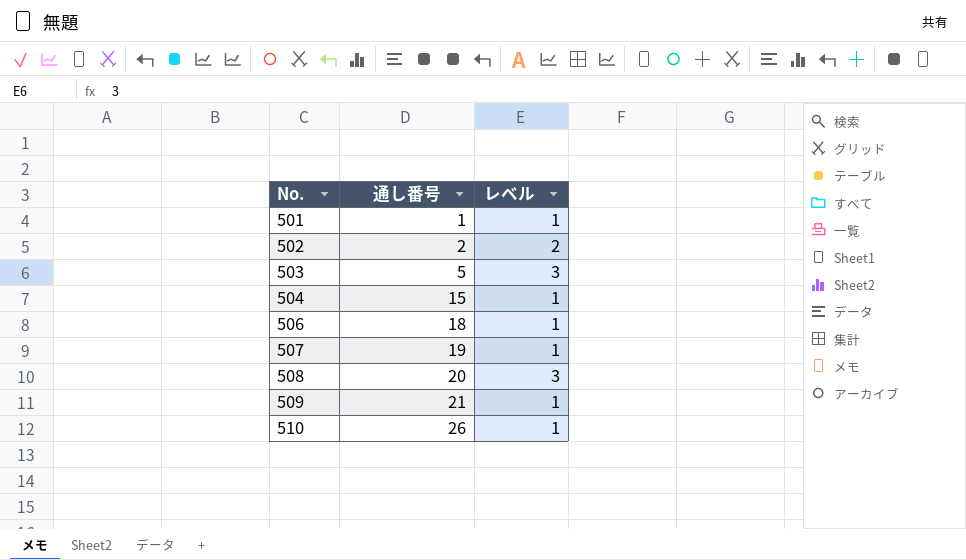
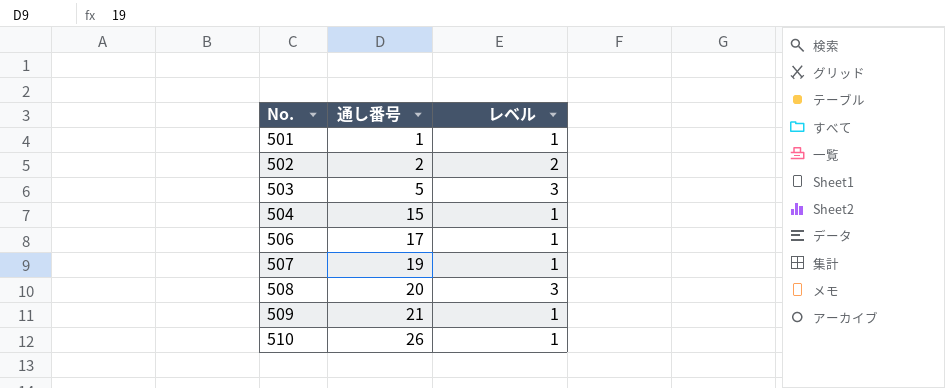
506 | 通し番号: 18 -> 17

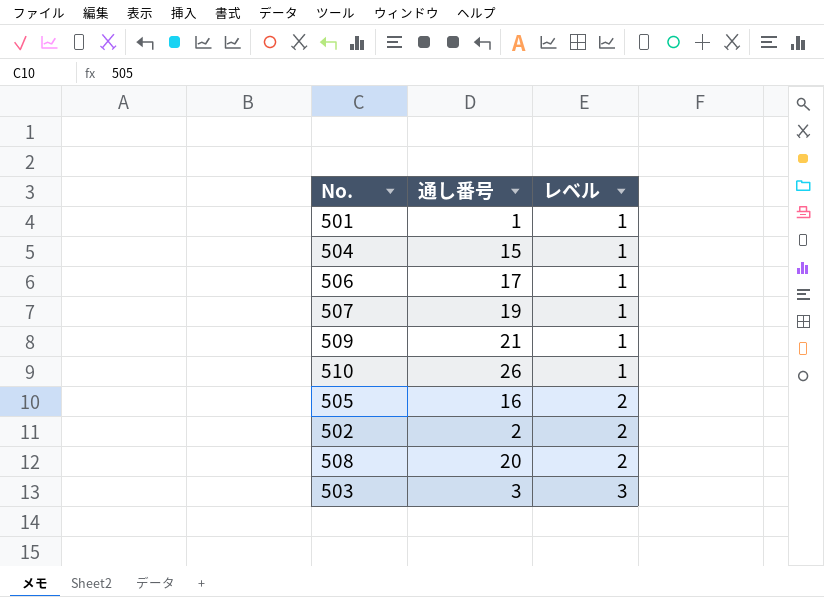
row order: No. ascending -> レベル ascending
row 505: none -> 16 | 2
508 | レベル: 3 -> 2
503 | 通し番号: 5 -> 3

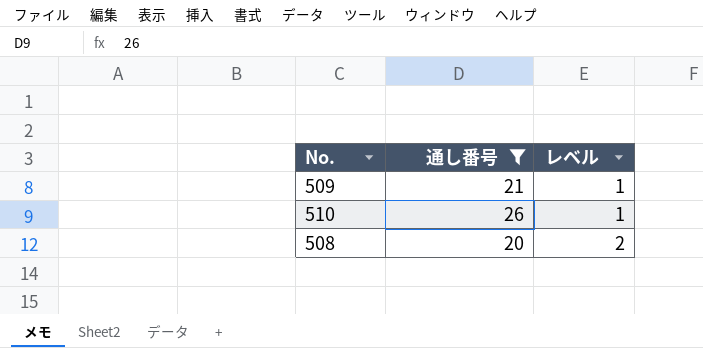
filter: none -> 通し番号 >= 20

